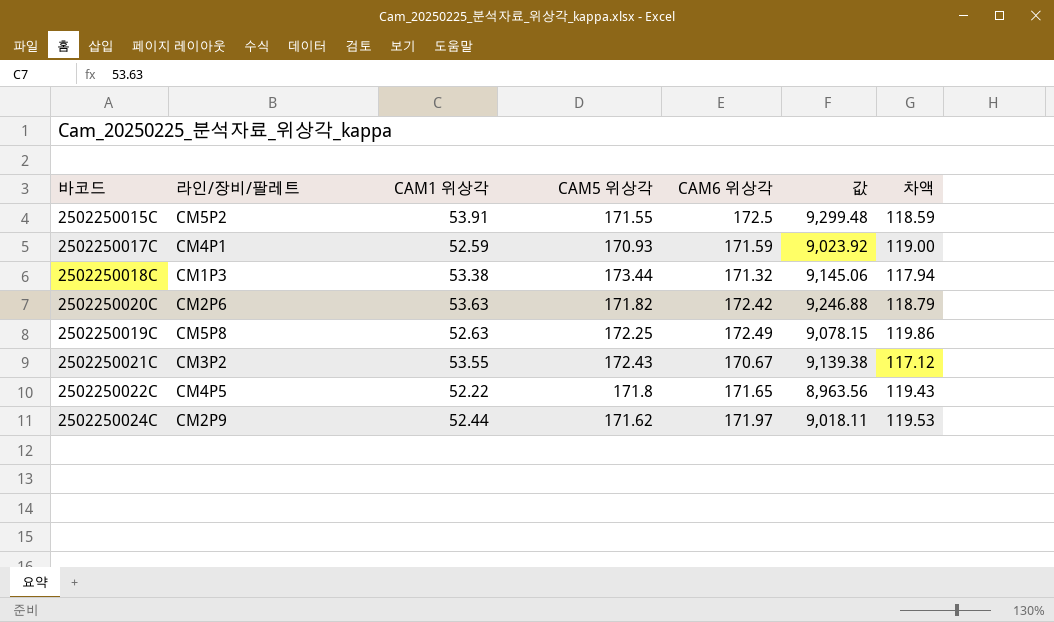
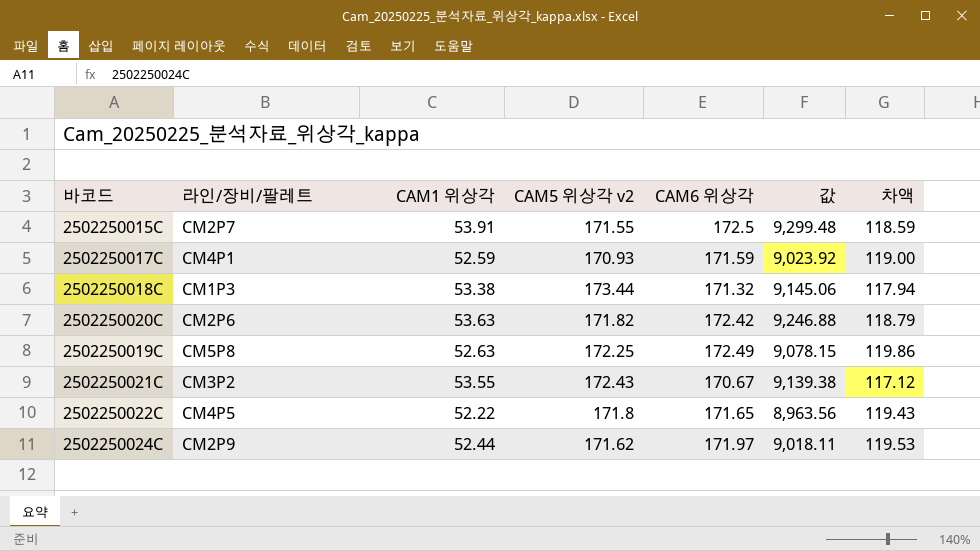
column name: CAM5 위상각 -> CAM5 위상각 v2
2502250015C | 라인/장비/팔레트: CM5P2 -> CM2P7

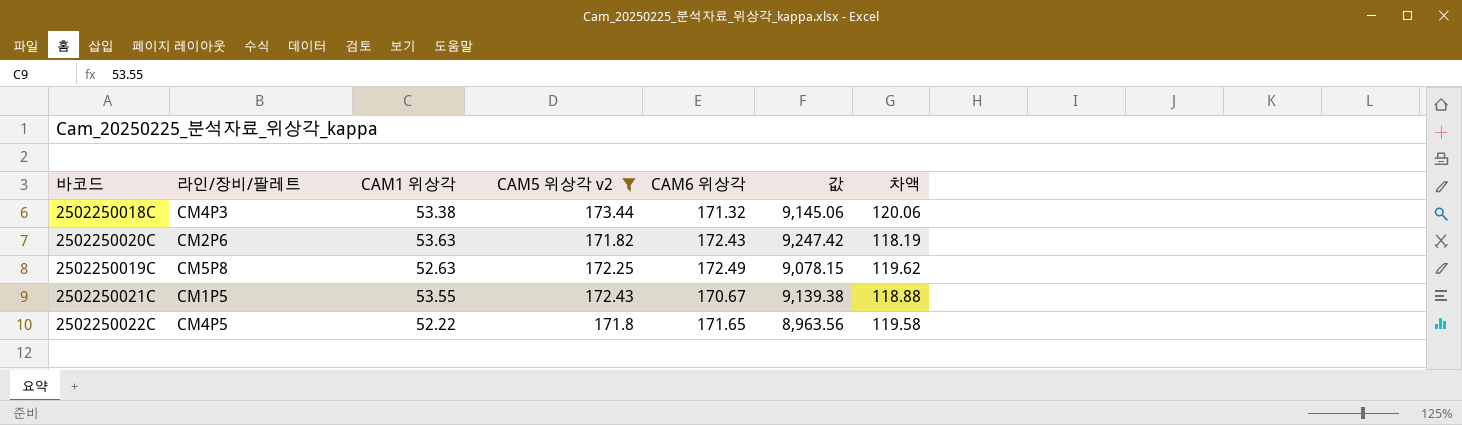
filter: none -> CAM5 위상각 v2 >= 171.8
column 차액 | formula: [CAM6 위상각] - [CAM1 위상각] -> [CAM5 위상각 v2] - [CAM1 위상각]
2502250018C | 라인/장비/팔레트: CM1P3 -> CM4P3
2502250020C | CAM6 위상각: 172.42 -> 172.43
2502250020C | 값: 9,246.88 -> 9,247.42
2502250021C | 라인/장비/팔레트: CM3P2 -> CM1P5

